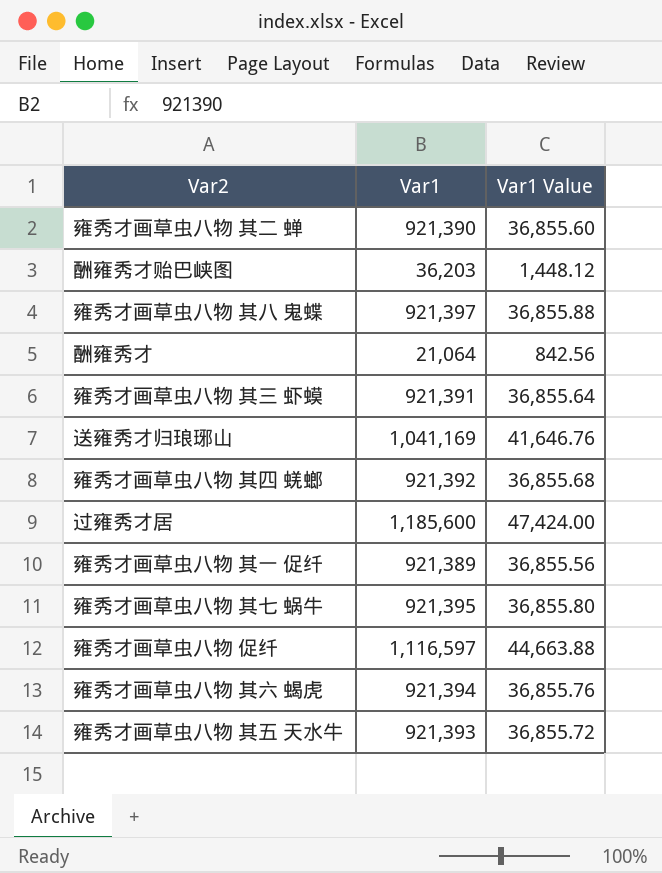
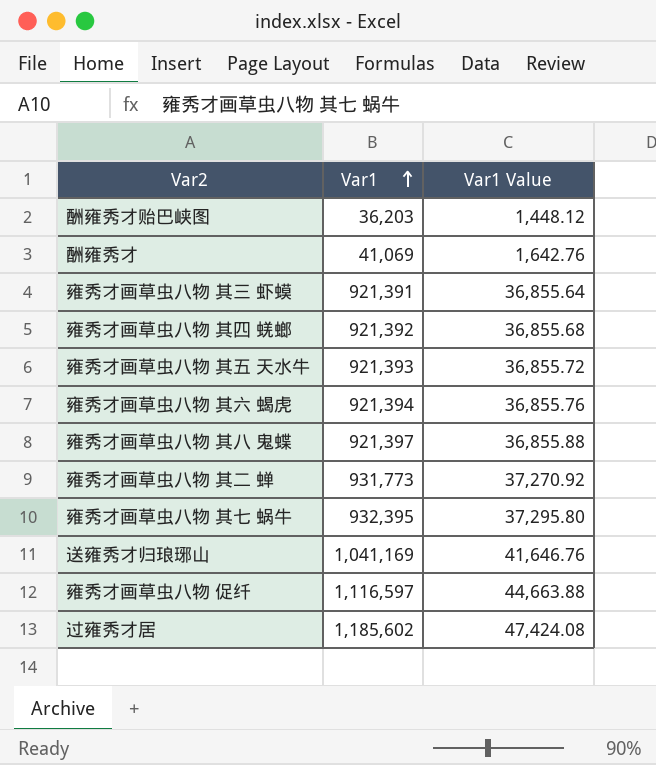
row order: none -> Var1 ascending
row 雍秀才画草虫八物 其一 促纤: 921,389 | 36,855.56 -> none
酬雍秀才 | Var1: 21,064 -> 41,069
酬雍秀才 | Var1 Value: 842.56 -> 1,642.76
雍秀才画草虫八物 其二 蝉 | Var1: 921,390 -> 931,773
雍秀才画草虫八物 其二 蝉 | Var1 Value: 36,855.60 -> 37,270.92
雍秀才画草虫八物 其七 蜗牛 | Var1: 921,395 -> 932,395
雍秀才画草虫八物 其七 蜗牛 | Var1 Value: 36,855.80 -> 37,295.80
过雍秀才居 | Var1: 1,185,600 -> 1,185,602
过雍秀才居 | Var1 Value: 47,424.00 -> 47,424.08

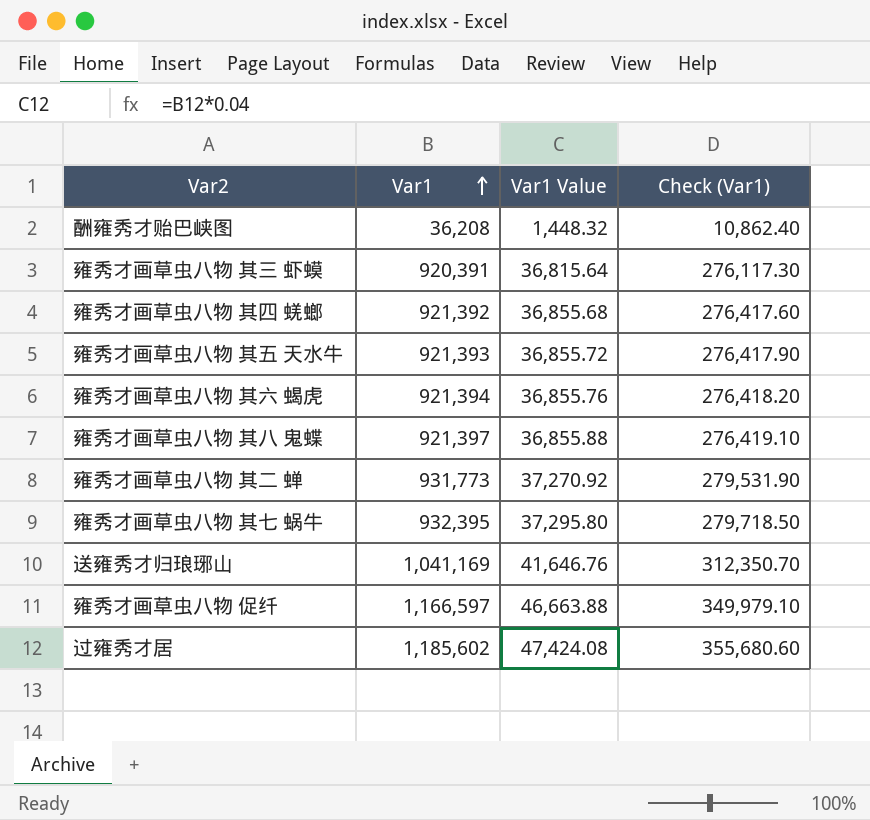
column Check (Var1) | formula: none -> [Var1] * 0.3
row 酬雍秀才: 41,069 | 1,642.76 -> none
酬雍秀才贻巴峡图 | Var1: 36,203 -> 36,208
酬雍秀才贻巴峡图 | Var1 Value: 1,448.12 -> 1,448.32
雍秀才画草虫八物 其三 虾蟆 | Var1: 921,391 -> 920,391
雍秀才画草虫八物 其三 虾蟆 | Var1 Value: 36,855.64 -> 36,815.64
雍秀才画草虫八物 促纤 | Var1: 1,116,597 -> 1,166,597
雍秀才画草虫八物 促纤 | Var1 Value: 44,663.88 -> 46,663.88

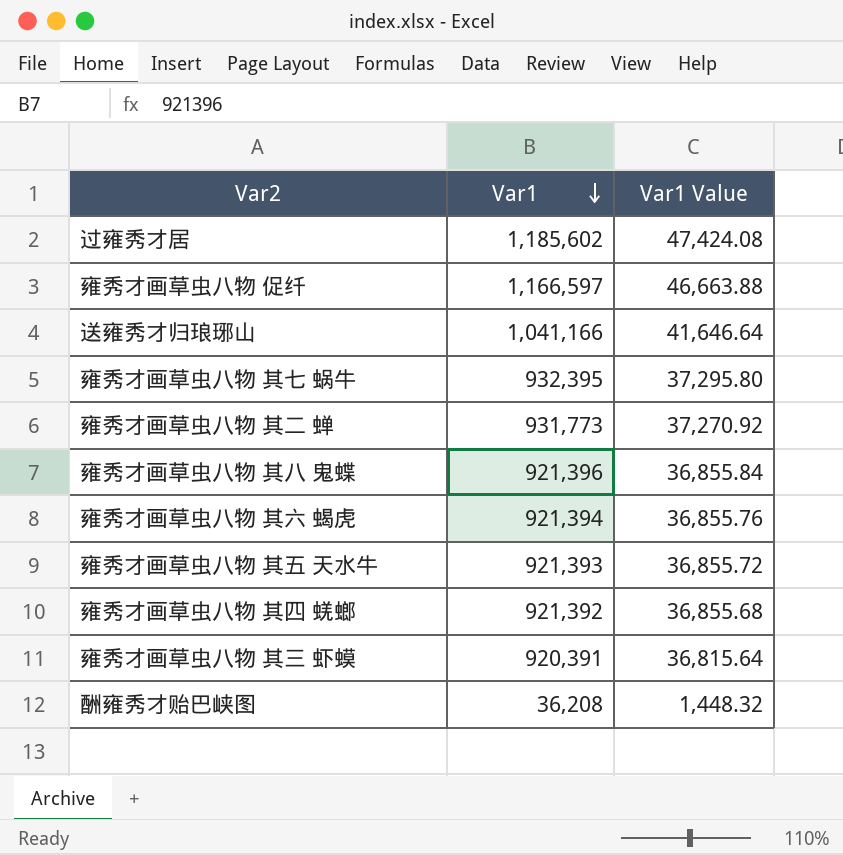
row order: Var1 ascending -> Var1 descending
column Check (Var1) | formula: [Var1] * 0.3 -> none
送雍秀才归琅琊山 | Var1: 1,041,169 -> 1,041,166
送雍秀才归琅琊山 | Var1 Value: 41,646.76 -> 41,646.64
雍秀才画草虫八物 其八 鬼蝶 | Var1: 921,397 -> 921,396
雍秀才画草虫八物 其八 鬼蝶 | Var1 Value: 36,855.88 -> 36,855.84

